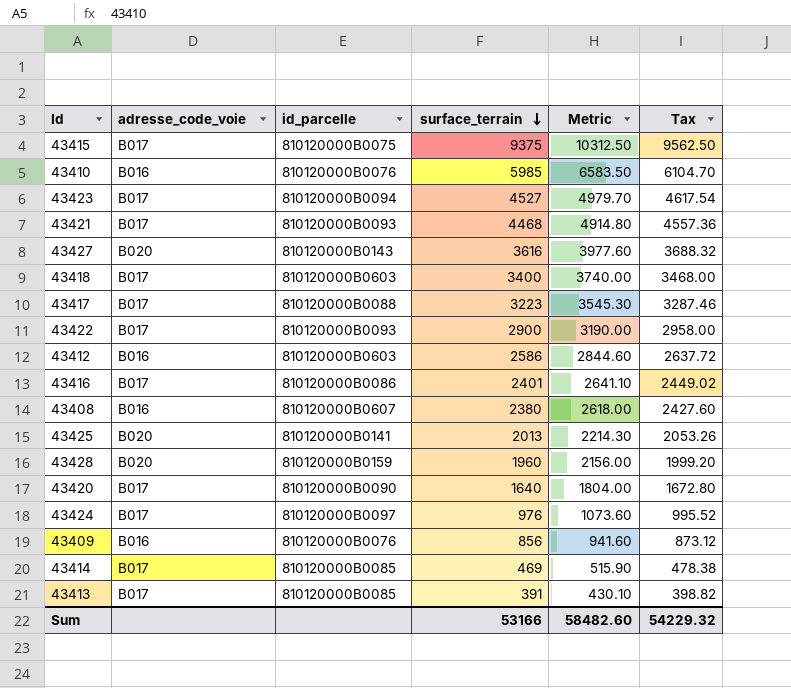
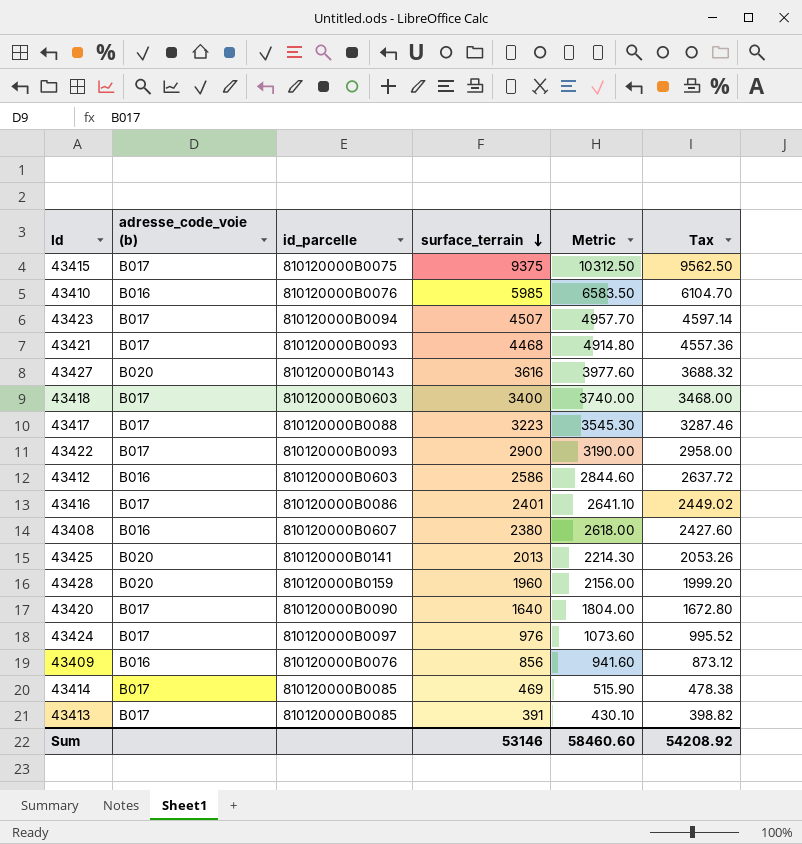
column name: adresse_code_voie -> adresse_code_voie (b)
43423 | surface_terrain: 4527 -> 4507
43423 | Metric: 4979.70 -> 4957.70
43423 | Tax: 4617.54 -> 4597.14
Sum | surface_terrain: 53166 -> 53146
Sum | Metric: 58482.60 -> 58460.60
Sum | Tax: 54229.32 -> 54208.92

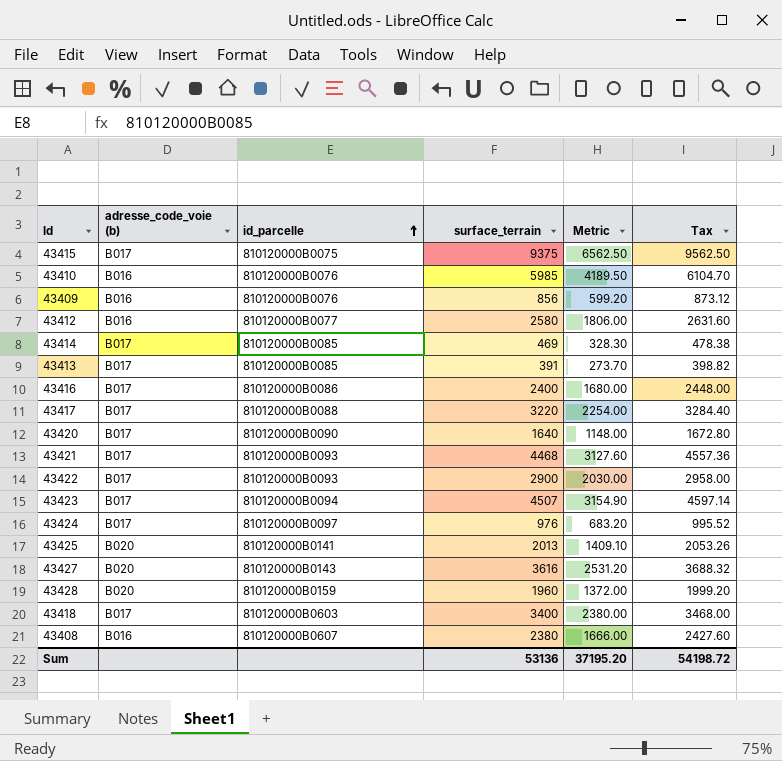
row order: surface_terrain descending -> id_parcelle ascending
column Metric | formula: [surface_terrain] * 1.1 -> [surface_terrain] * 0.7
43412 | id_parcelle: 810120000B0603 -> 810120000B0077
43412 | surface_terrain: 2586 -> 2580
43412 | Tax: 2637.72 -> 2631.60
43416 | surface_terrain: 2401 -> 2400
43416 | Tax: 2449.02 -> 2448.00
43417 | surface_terrain: 3223 -> 3220
43417 | Tax: 3287.46 -> 3284.40
Sum | surface_terrain: 53146 -> 53136
Sum | Metric: 58460.60 -> 37195.20
Sum | Tax: 54208.92 -> 54198.72

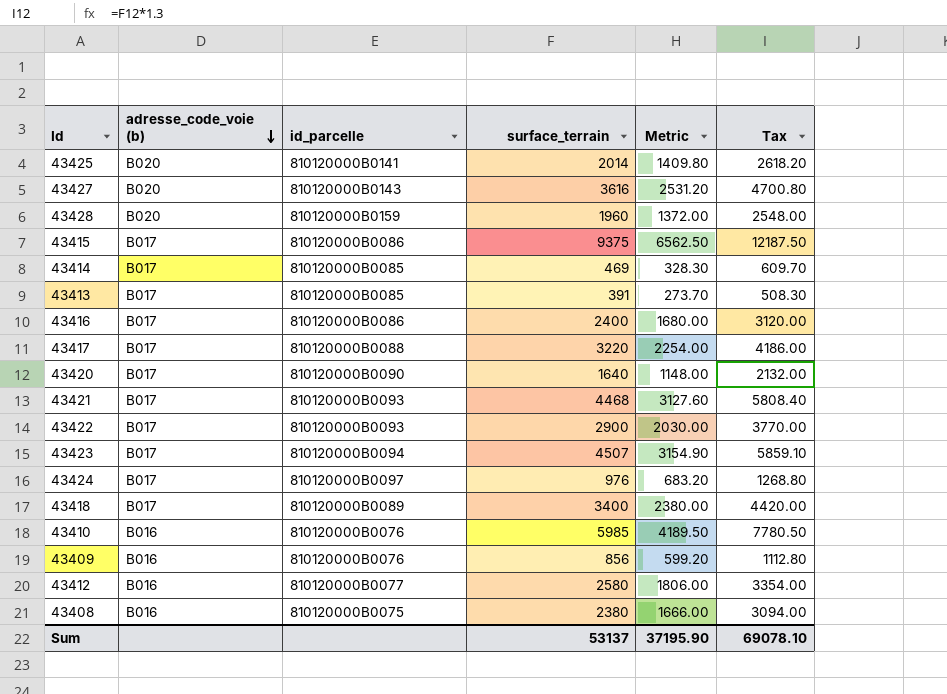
row order: id_parcelle ascending -> adresse_code_voie (b) descending
column Tax | formula: [surface_terrain] * 1.02 -> [surface_terrain] * 1.3
43425 | surface_terrain: 2013 -> 2014
43425 | Metric: 1409.10 -> 1409.80
43415 | id_parcelle: 810120000B0075 -> 810120000B0086
43418 | id_parcelle: 810120000B0603 -> 810120000B0089
43408 | id_parcelle: 810120000B0607 -> 810120000B0075
Sum | surface_terrain: 53136 -> 53137
Sum | Metric: 37195.20 -> 37195.90
Sum | Tax: 54198.72 -> 69078.10

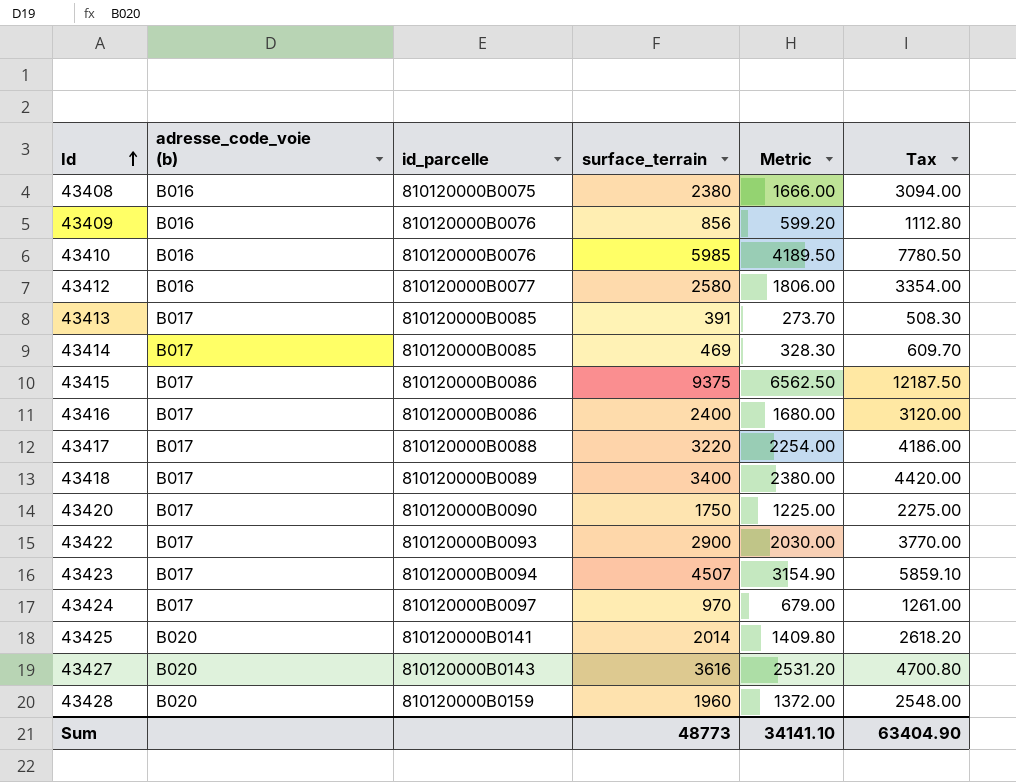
row order: adresse_code_voie (b) descending -> Id ascending
row 43421: B017 | 810120000B0093 | 4468 | 3127.60 | 5808.40 -> none
43420 | surface_terrain: 1640 -> 1750
43420 | Metric: 1148.00 -> 1225.00
43420 | Tax: 2132.00 -> 2275.00
43424 | surface_terrain: 976 -> 970
43424 | Metric: 683.20 -> 679.00
43424 | Tax: 1268.80 -> 1261.00
Sum | surface_terrain: 53137 -> 48773
Sum | Metric: 37195.90 -> 34141.10
Sum | Tax: 69078.10 -> 63404.90

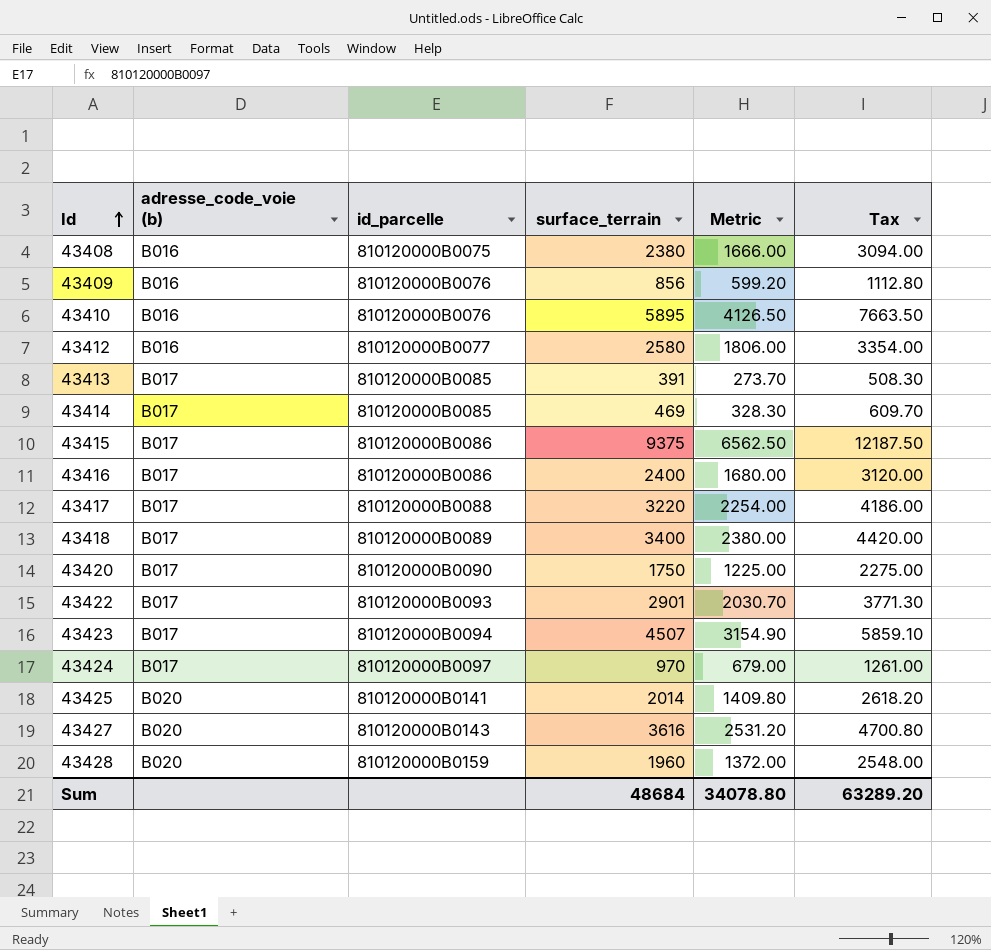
43410 | surface_terrain: 5985 -> 5895
43410 | Metric: 4189.50 -> 4126.50
43410 | Tax: 7780.50 -> 7663.50
43422 | surface_terrain: 2900 -> 2901
43422 | Metric: 2030.00 -> 2030.70
43422 | Tax: 3770.00 -> 3771.30
Sum | surface_terrain: 48773 -> 48684
Sum | Metric: 34141.10 -> 34078.80
Sum | Tax: 63404.90 -> 63289.20

